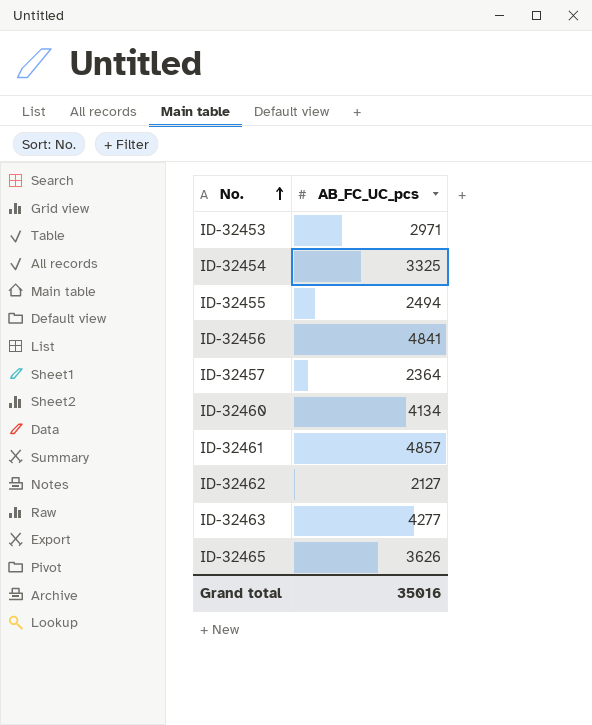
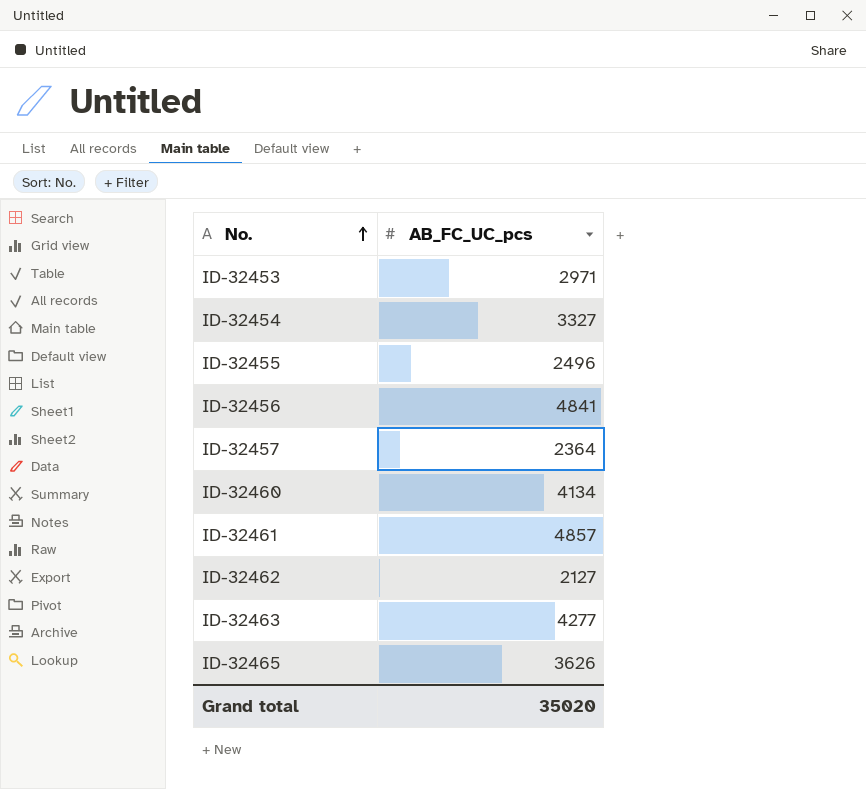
ID-32454 | AB_FC_UC_pcs: 3325 -> 3327
ID-32455 | AB_FC_UC_pcs: 2494 -> 2496
Grand total | AB_FC_UC_pcs: 35016 -> 35020

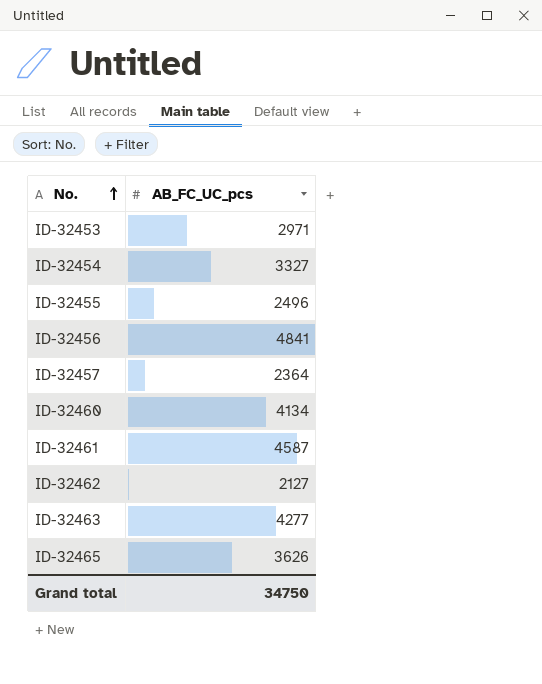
ID-32461 | AB_FC_UC_pcs: 4857 -> 4587
Grand total | AB_FC_UC_pcs: 35020 -> 34750

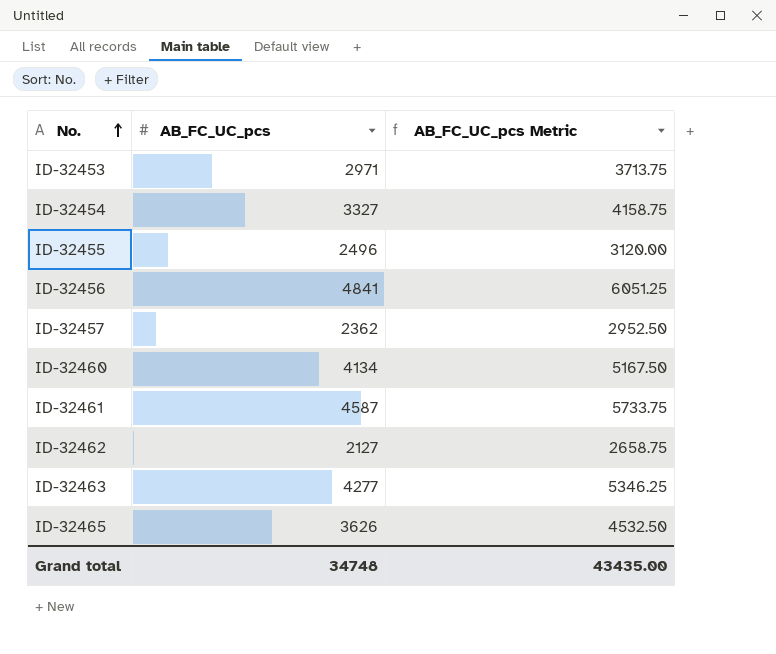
column AB_FC_UC_pcs Metric | formula: none -> [AB_FC_UC_pcs] * 1.25
ID-32457 | AB_FC_UC_pcs: 2364 -> 2362
Grand total | AB_FC_UC_pcs: 34750 -> 34748

